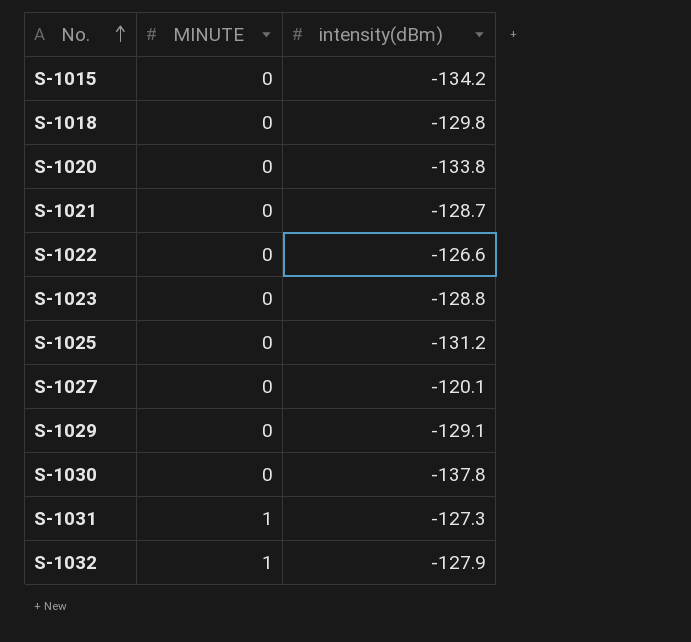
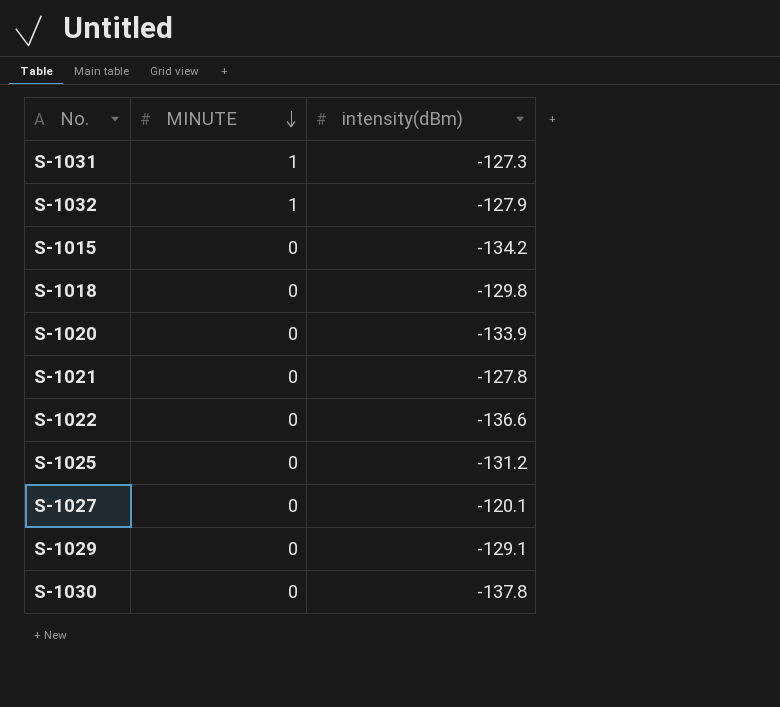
row order: No. ascending -> MINUTE descending
row S-1023: 0 | -128.8 -> none
S-1020 | intensity(dBm): -133.8 -> -133.9
S-1021 | intensity(dBm): -128.7 -> -127.8
S-1022 | intensity(dBm): -126.6 -> -136.6

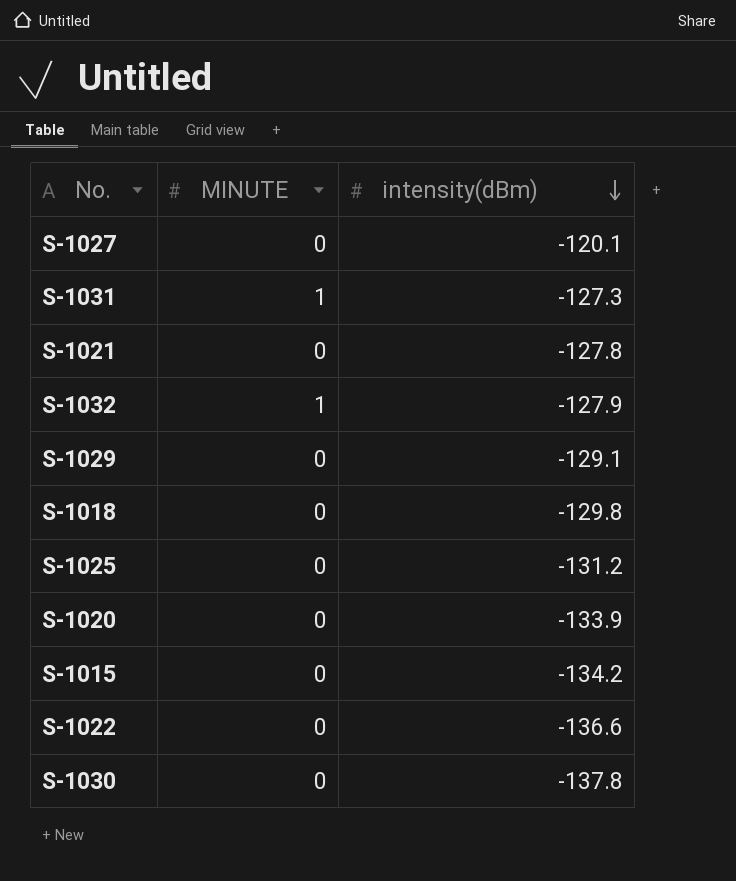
row order: MINUTE descending -> intensity(dBm) descending

